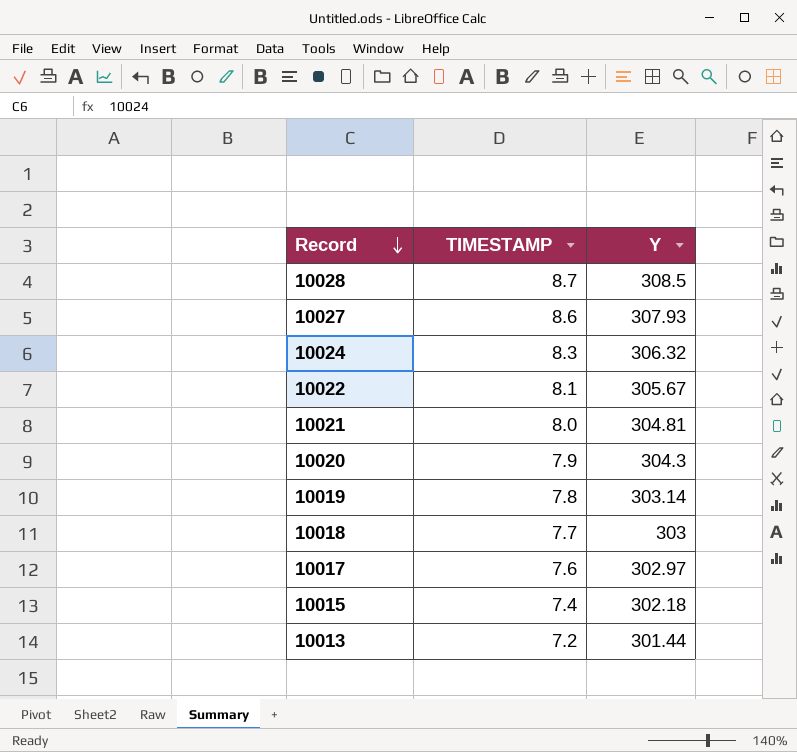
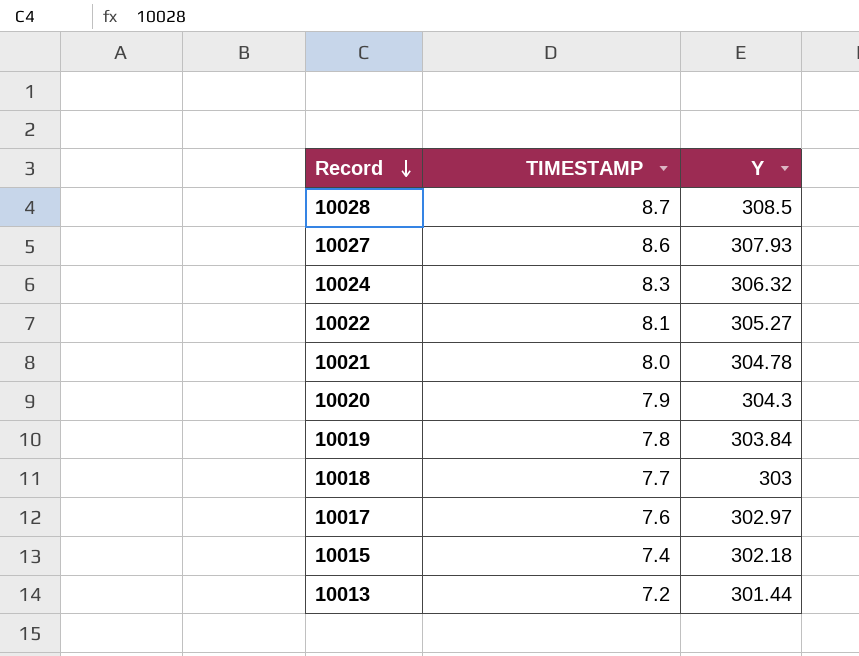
10022 | Y: 305.67 -> 305.27
10021 | Y: 304.81 -> 304.78
10019 | Y: 303.14 -> 303.84

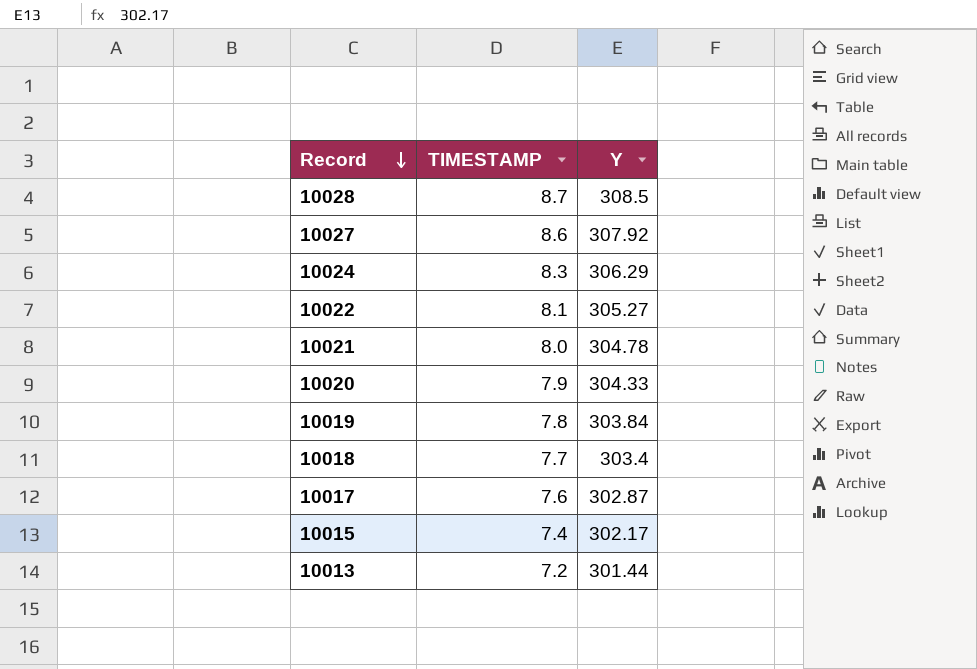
10027 | Y: 307.93 -> 307.92
10024 | Y: 306.32 -> 306.29
10020 | Y: 304.3 -> 304.33
10018 | Y: 303 -> 303.4
10017 | Y: 302.97 -> 302.87
10015 | Y: 302.18 -> 302.17

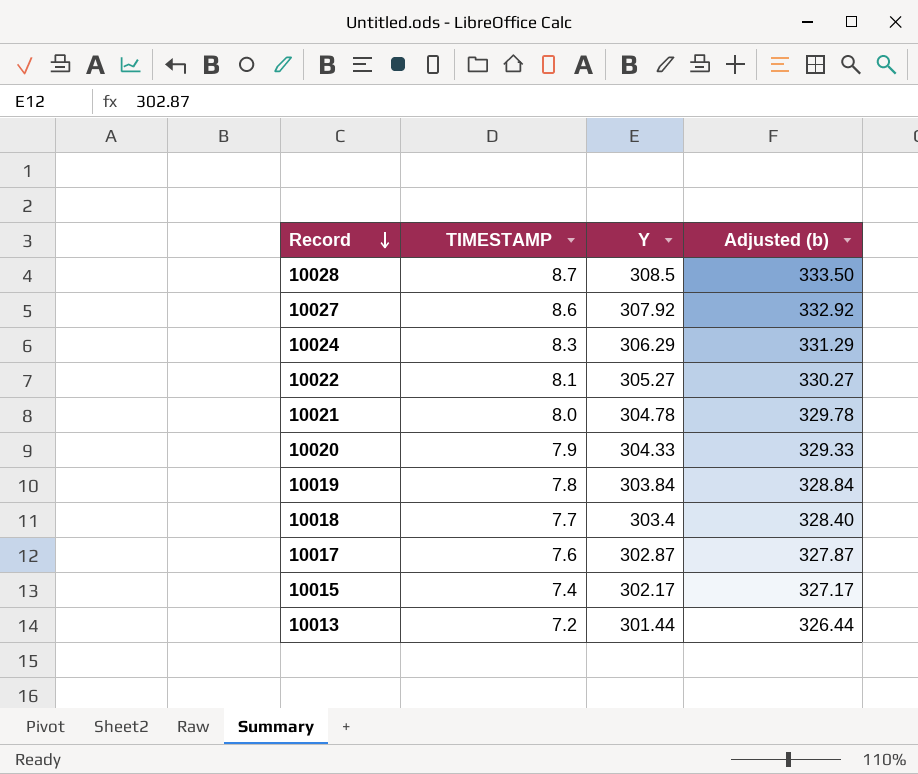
column Adjusted (b) | formula: none -> [Y] + 25

